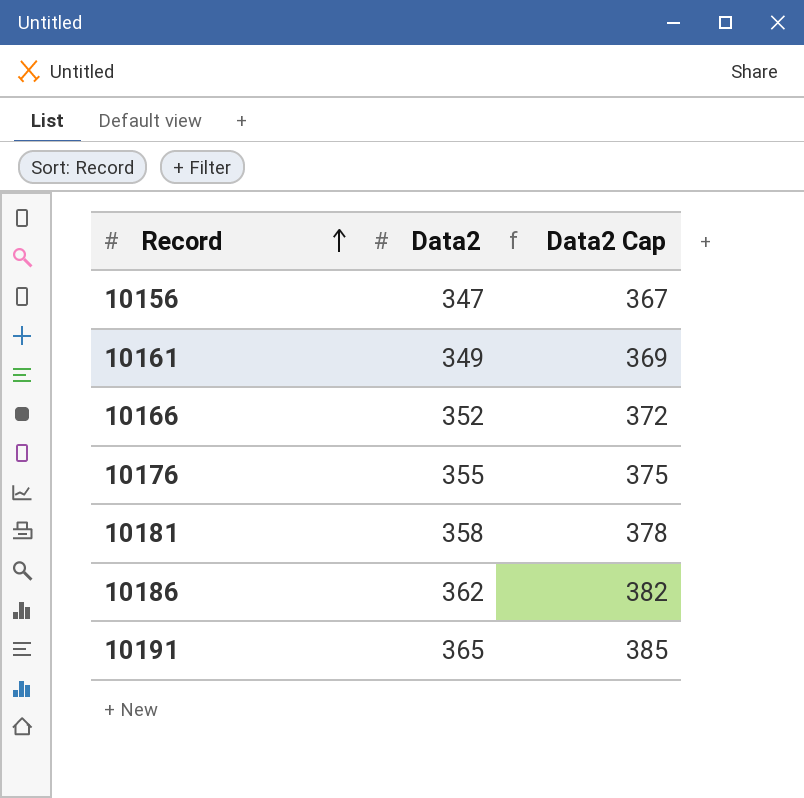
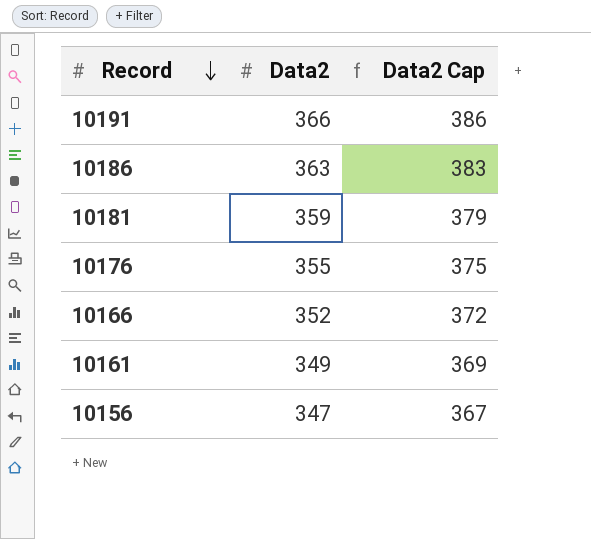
row order: Record ascending -> Record descending
10191 | Data2: 365 -> 366
10191 | Data2 Cap: 385 -> 386
10186 | Data2: 362 -> 363
10186 | Data2 Cap: 382 -> 383
10181 | Data2: 358 -> 359
10181 | Data2 Cap: 378 -> 379

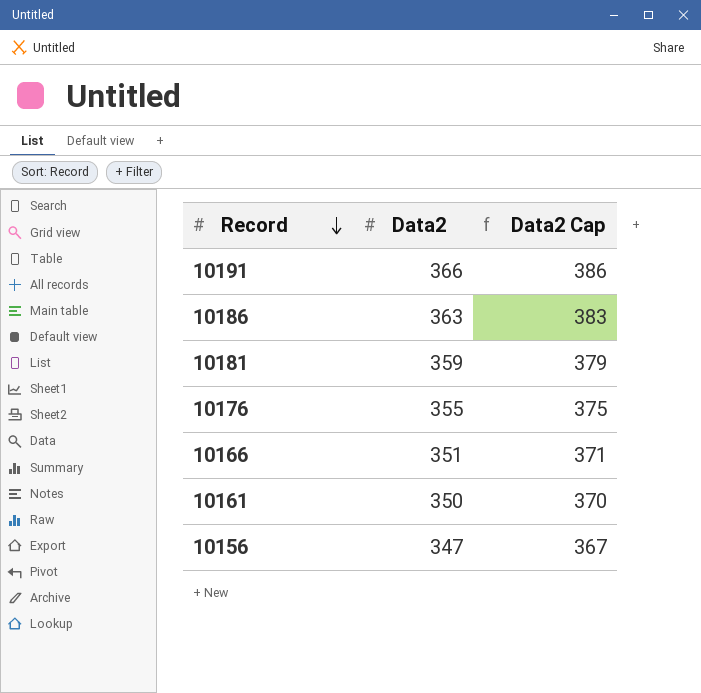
10166 | Data2: 352 -> 351
10166 | Data2 Cap: 372 -> 371
10161 | Data2: 349 -> 350
10161 | Data2 Cap: 369 -> 370

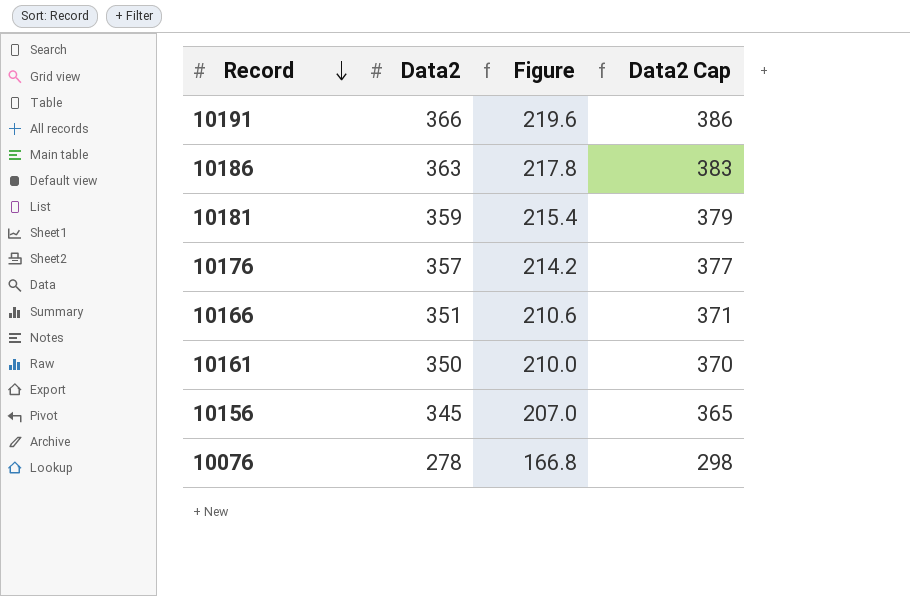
column Figure | formula: none -> [Data2] * 0.6
10176 | Data2: 355 -> 357
10176 | Data2 Cap: 375 -> 377
10156 | Data2: 347 -> 345
10156 | Data2 Cap: 367 -> 365
row 10076: none -> 278 | 166.8 | 298

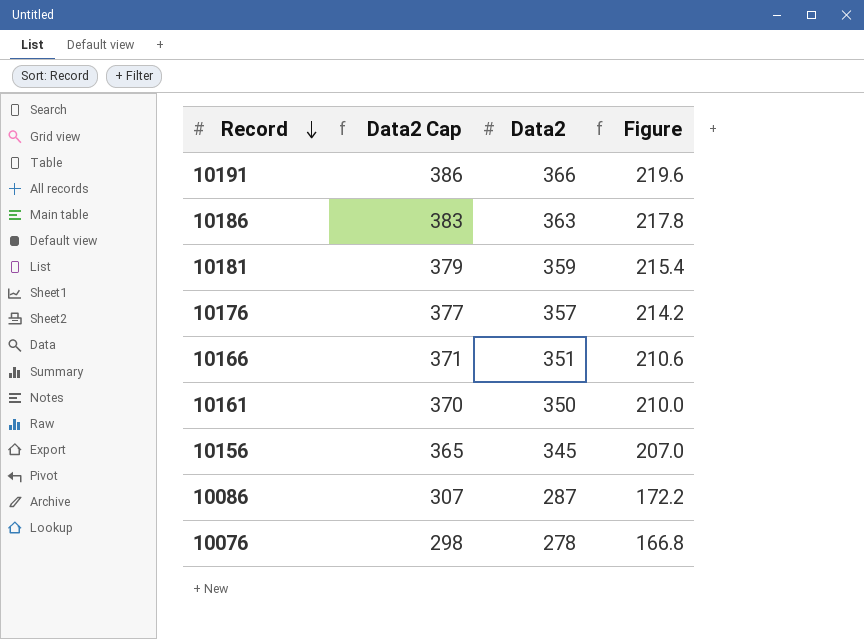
column Data2 Cap | position: 4 -> 2
row 10086: none -> 307 | 287 | 172.2

